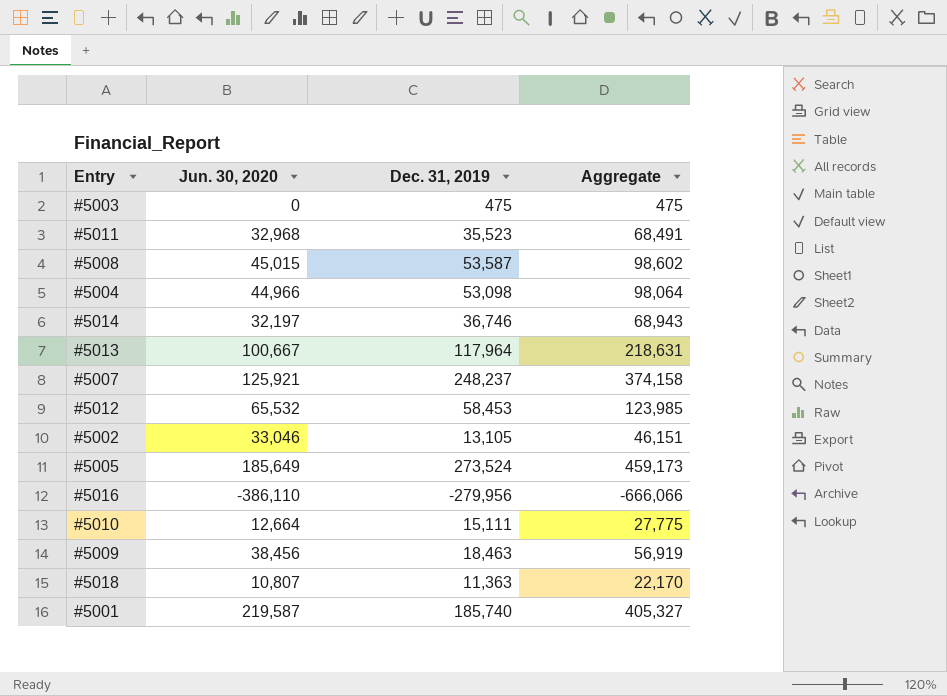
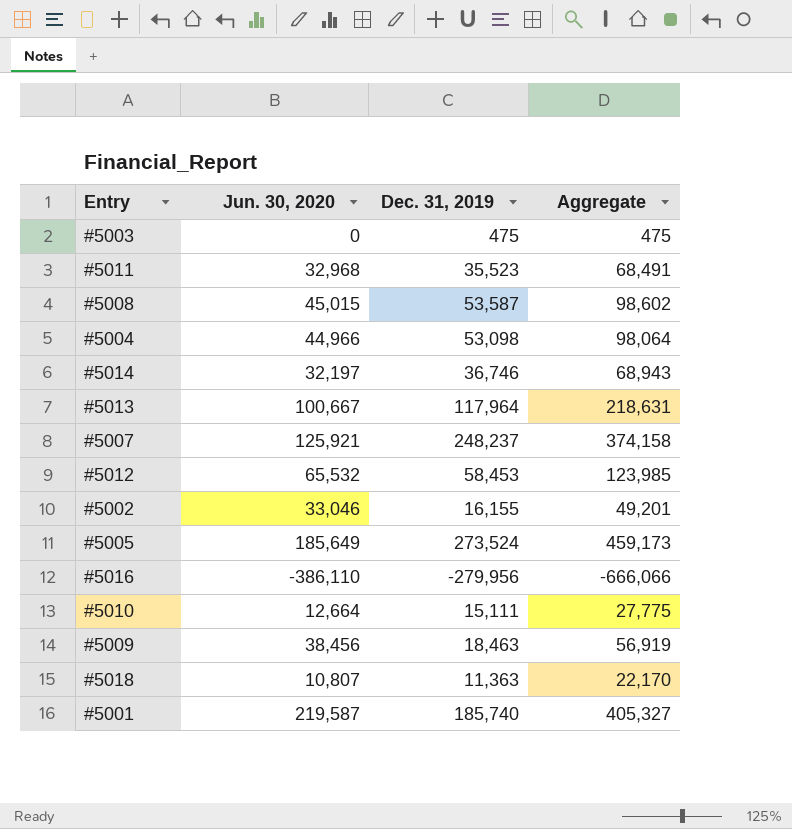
#5002 | Dec. 31, 2019: 13,105 -> 16,155
#5002 | Aggregate: 46,151 -> 49,201

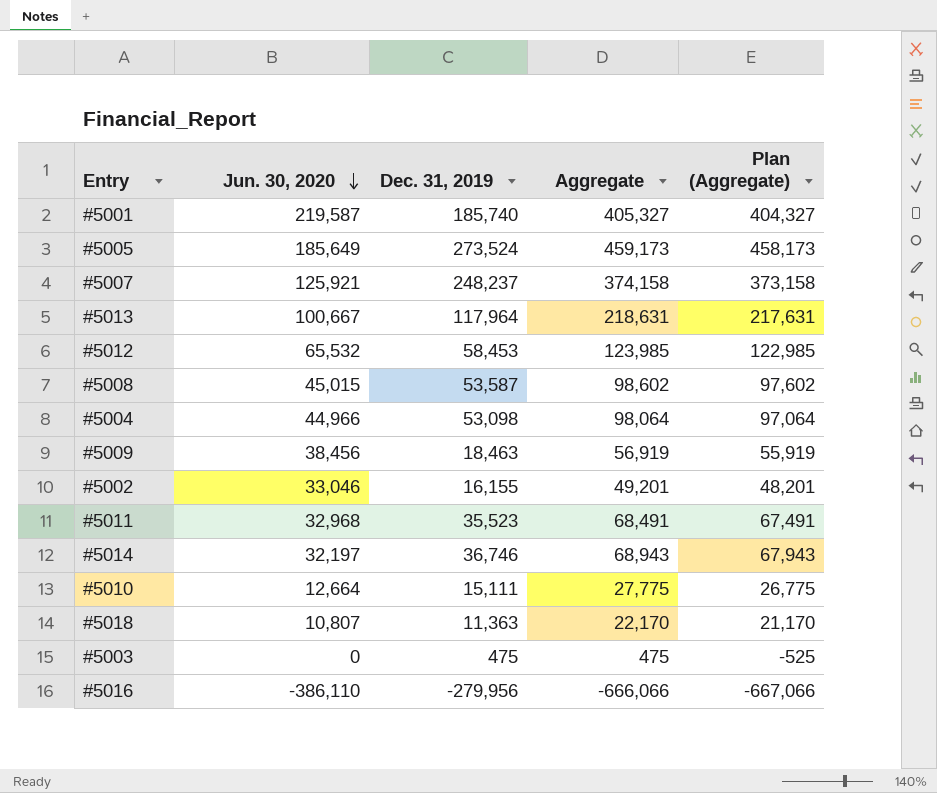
row order: none -> Jun. 30, 2020 descending
column Plan (Aggregate) | formula: none -> [Aggregate] - 1000

